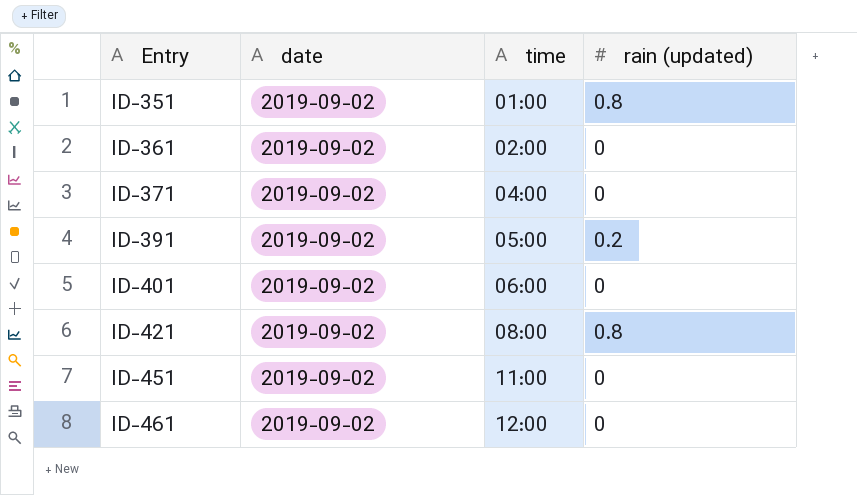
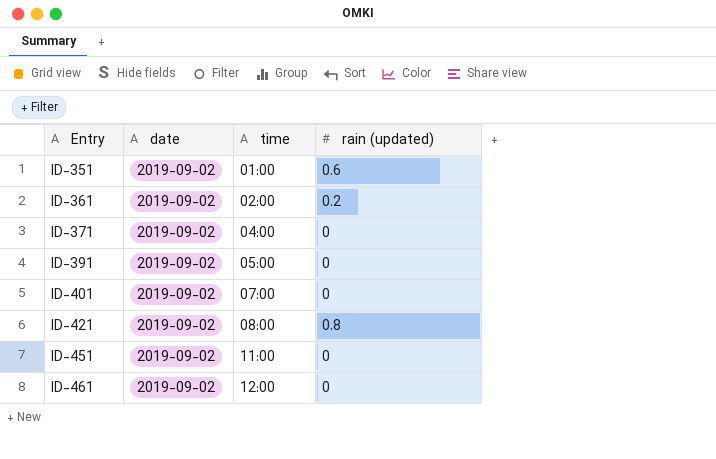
ID-351 | rain (updated): 0.8 -> 0.6
ID-361 | rain (updated): 0 -> 0.2
ID-391 | rain (updated): 0.2 -> 0
ID-401 | time: 06:00 -> 07:00

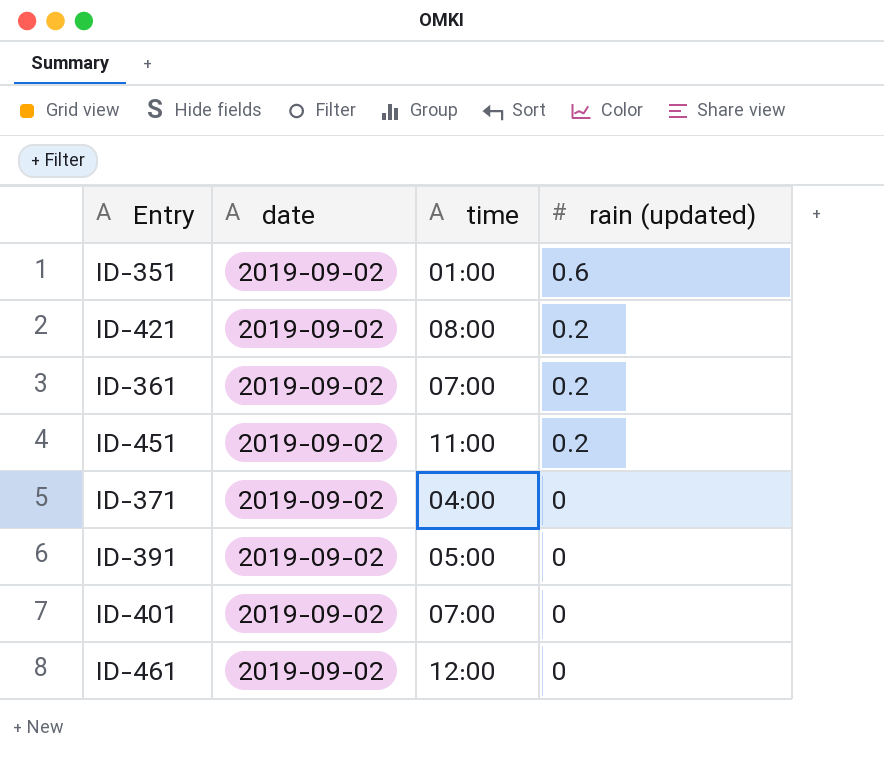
row order: Entry ascending -> rain (updated) descending
ID-421 | rain (updated): 0.8 -> 0.2
ID-361 | time: 02:00 -> 07:00
ID-451 | rain (updated): 0 -> 0.2

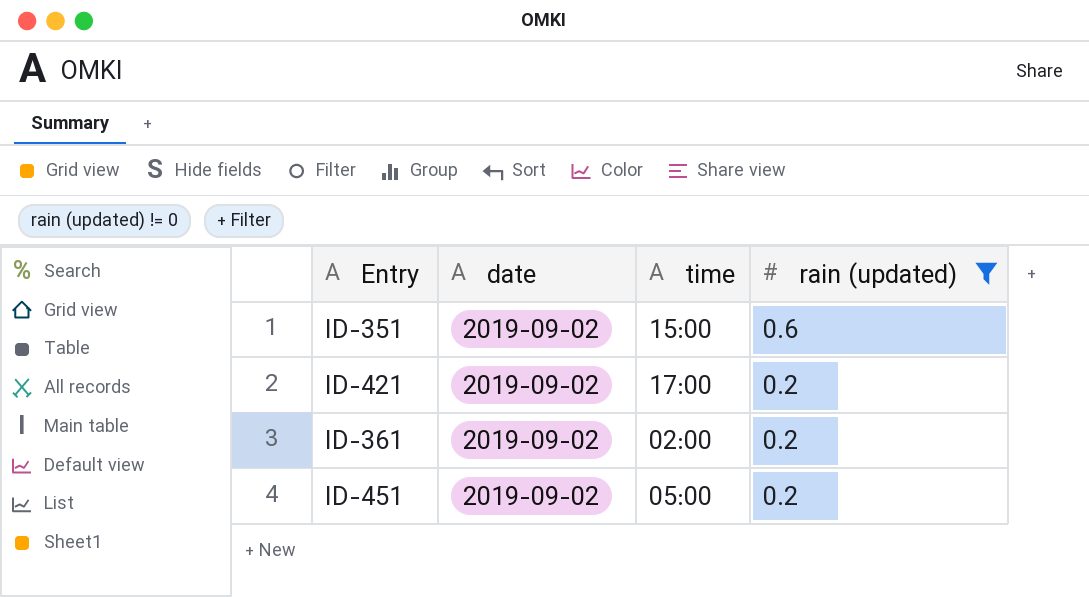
filter: none -> rain (updated) != 0
ID-351 | time: 01:00 -> 15:00
ID-421 | time: 08:00 -> 17:00
ID-361 | time: 07:00 -> 02:00
ID-451 | time: 11:00 -> 05:00

